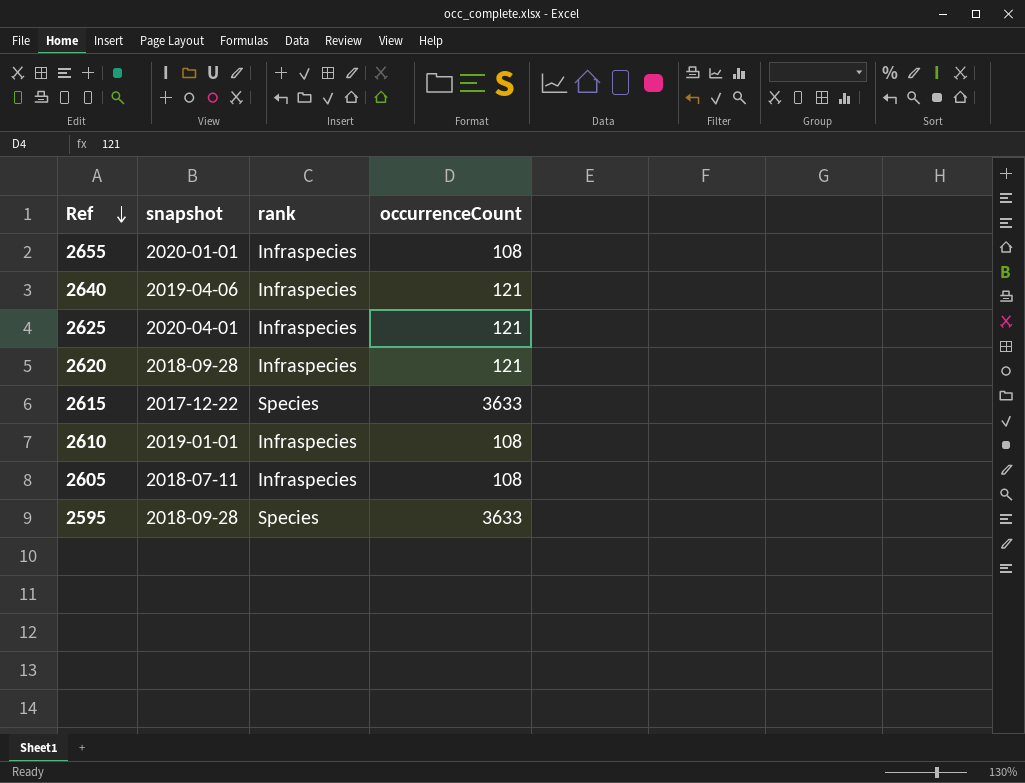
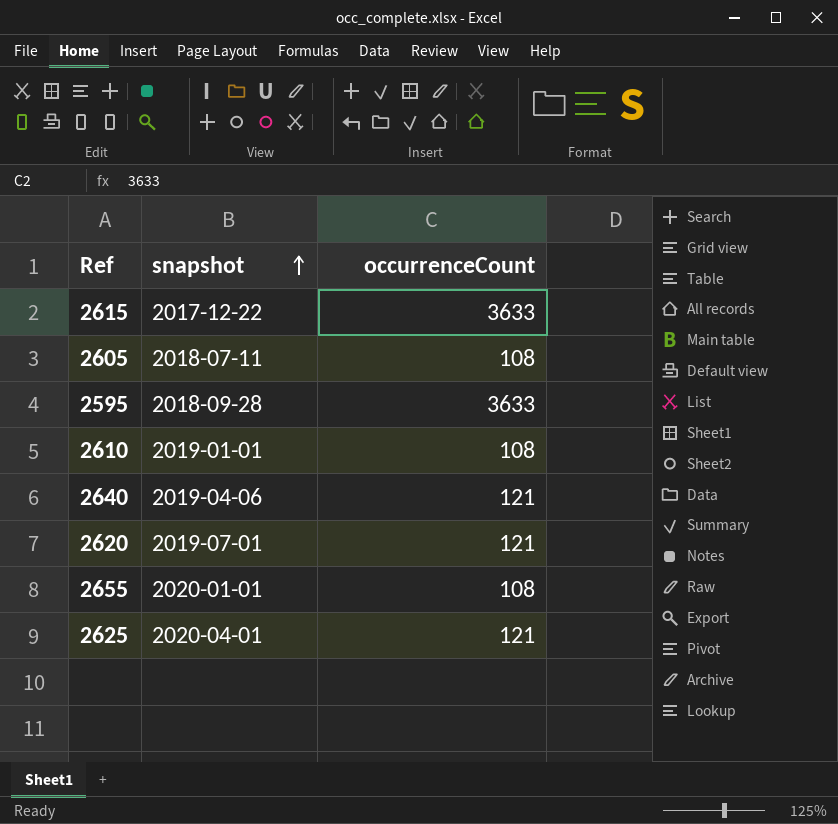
row order: Ref descending -> snapshot ascending
column rank | position: 3 -> none
2620 | snapshot: 2018-09-28 -> 2019-07-01

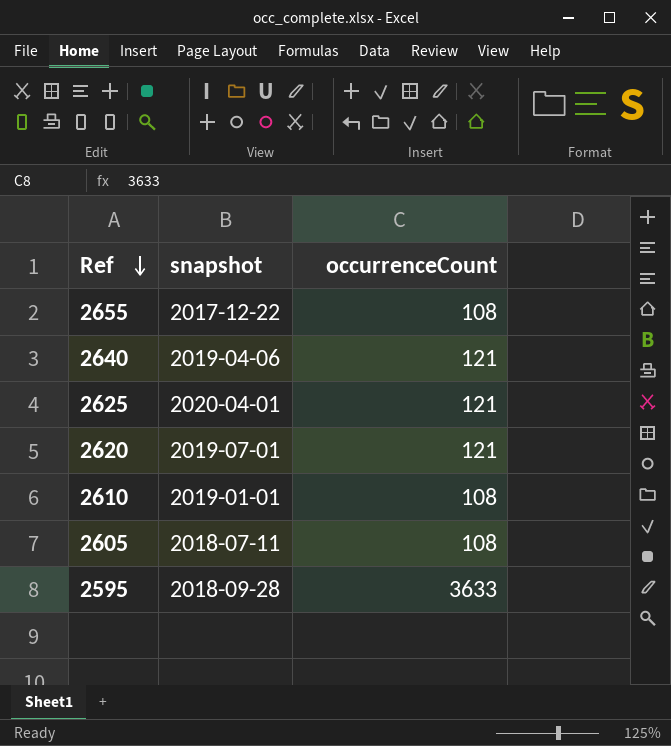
row order: snapshot ascending -> Ref descending
row 2615: 2017-12-22 | 3633 -> none
2655 | snapshot: 2020-01-01 -> 2017-12-22

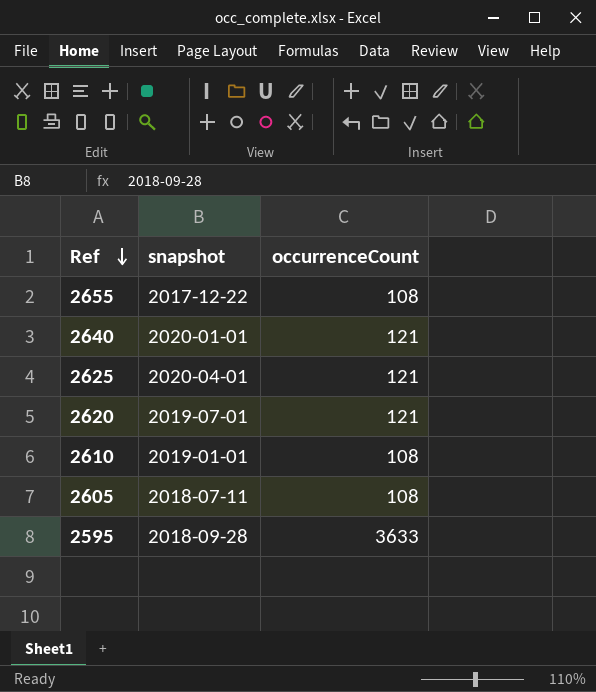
2640 | snapshot: 2019-04-06 -> 2020-01-01

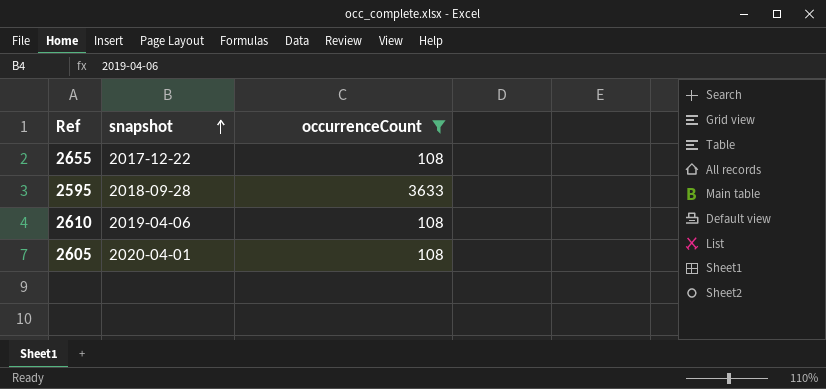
filter: none -> occurrenceCount != 121
row order: Ref descending -> snapshot ascending
2610 | snapshot: 2019-01-01 -> 2019-04-06
2605 | snapshot: 2018-07-11 -> 2020-04-01

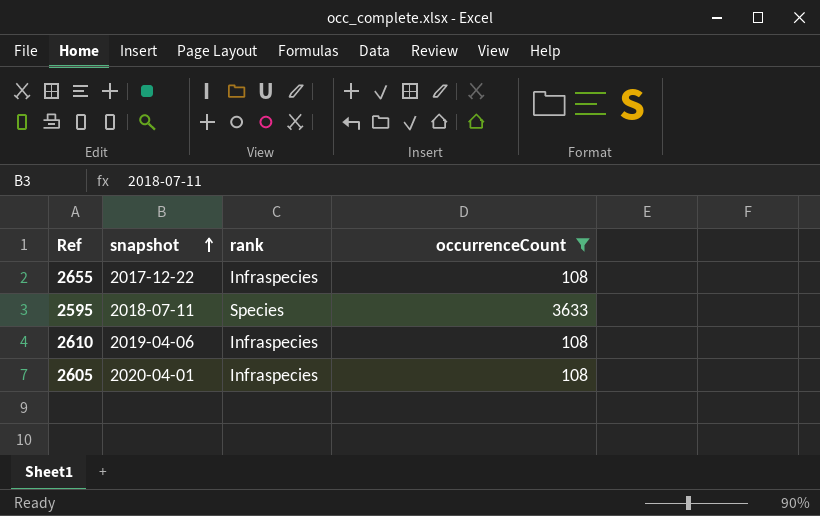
column rank | position: none -> 3
2595 | snapshot: 2018-09-28 -> 2018-07-11

